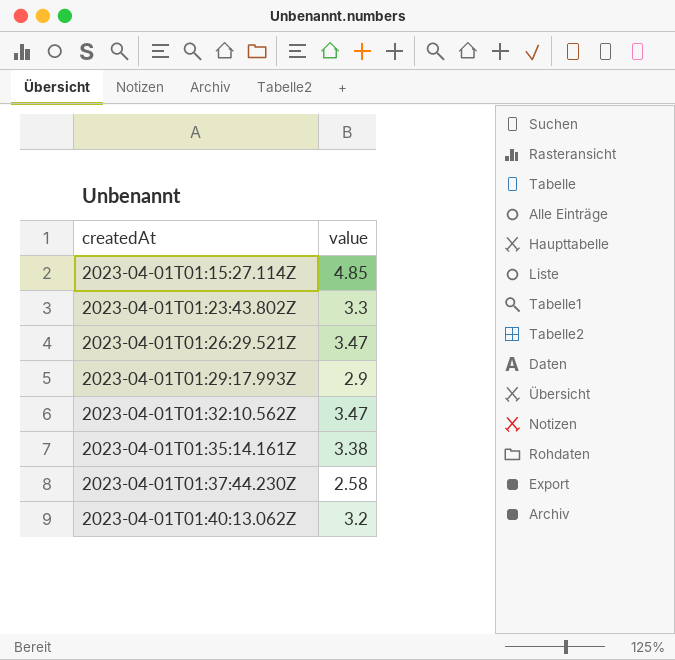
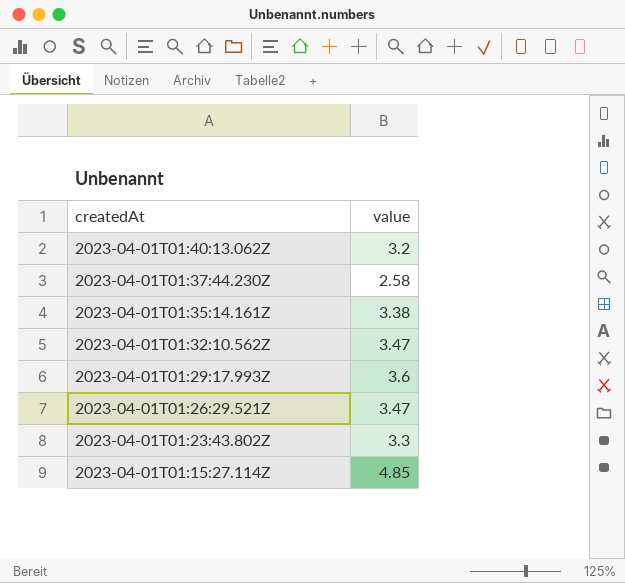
row order: createdAt ascending -> createdAt descending
2023-04-01T01:29:17.993Z | value: 2.9 -> 3.6

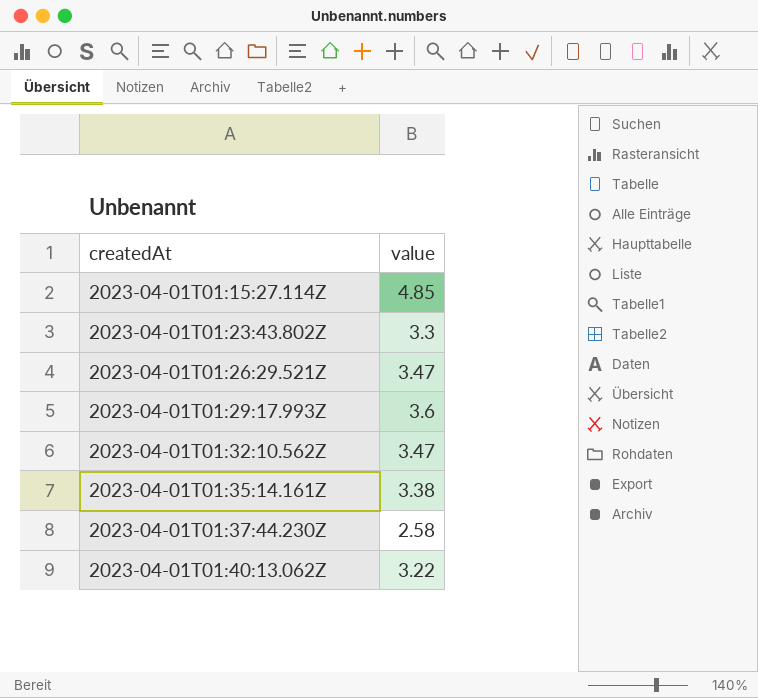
row order: createdAt descending -> createdAt ascending
2023-04-01T01:40:13.062Z | value: 3.2 -> 3.22

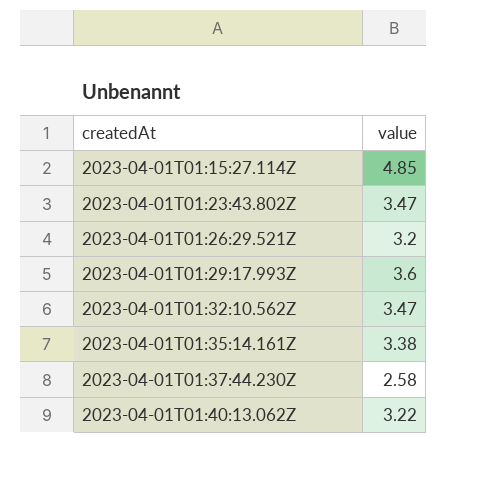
2023-04-01T01:23:43.802Z | value: 3.3 -> 3.47
2023-04-01T01:26:29.521Z | value: 3.47 -> 3.2

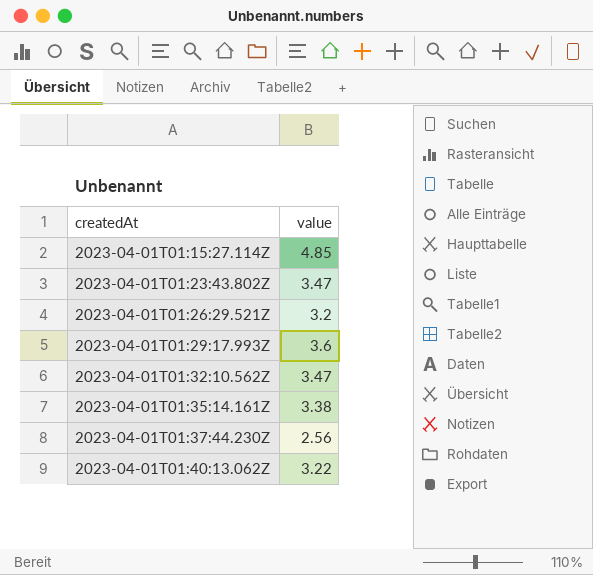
2023-04-01T01:37:44.230Z | value: 2.58 -> 2.56

